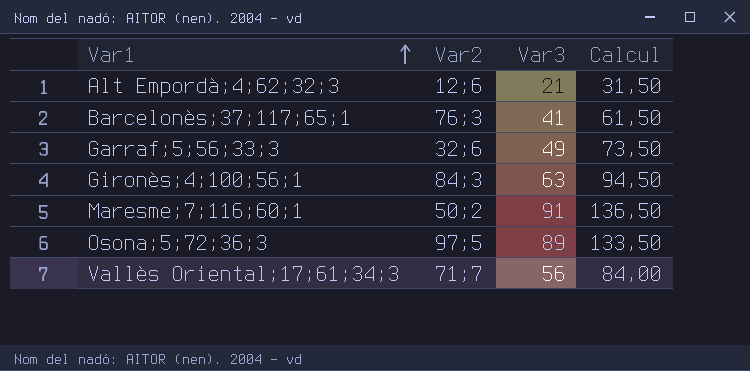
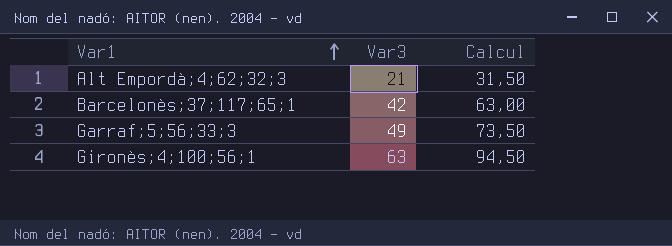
column Var2 | position: 2 -> none
row Maresme;7;116;60;1: 50;2 | 91 | 136,50 -> none
row Osona;5;72;36;3: 97;5 | 89 | 133,50 -> none
row Vallès Oriental;17;61;34;3: 71;7 | 56 | 84,00 -> none
Barcelonès;37;117;65;1 | Var3: 41 -> 42
Barcelonès;37;117;65;1 | Calcul: 61,50 -> 63,00

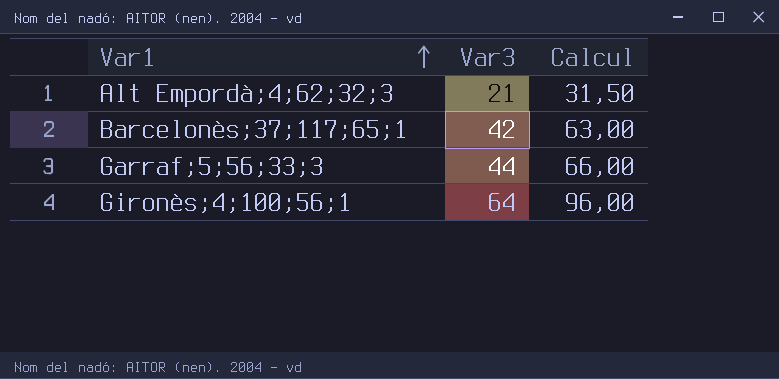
Garraf;5;56;33;3 | Var3: 49 -> 44
Garraf;5;56;33;3 | Calcul: 73,50 -> 66,00
Gironès;4;100;56;1 | Var3: 63 -> 64
Gironès;4;100;56;1 | Calcul: 94,50 -> 96,00

